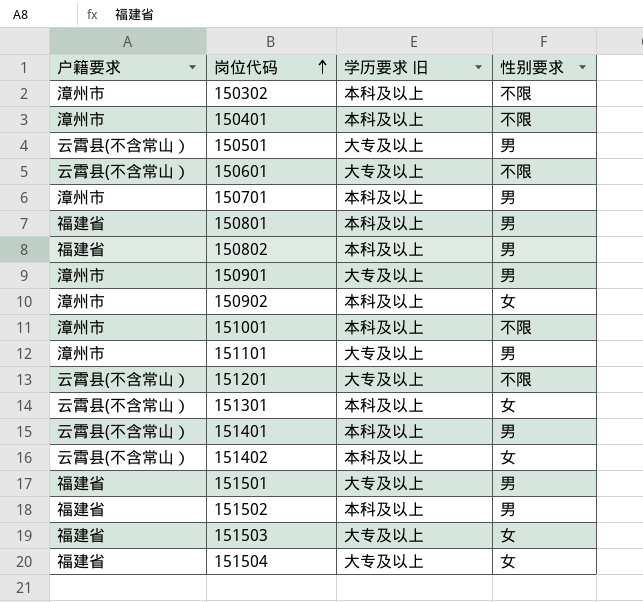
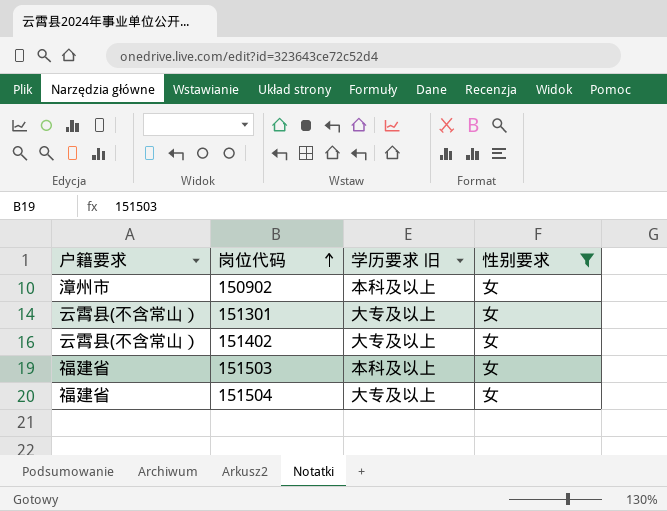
filter: none -> 性别要求 = 女
151301 | 学历要求 旧: 本科及以上 -> 大专及以上
151402 | 学历要求 旧: 本科及以上 -> 大专及以上
151503 | 学历要求 旧: 大专及以上 -> 本科及以上

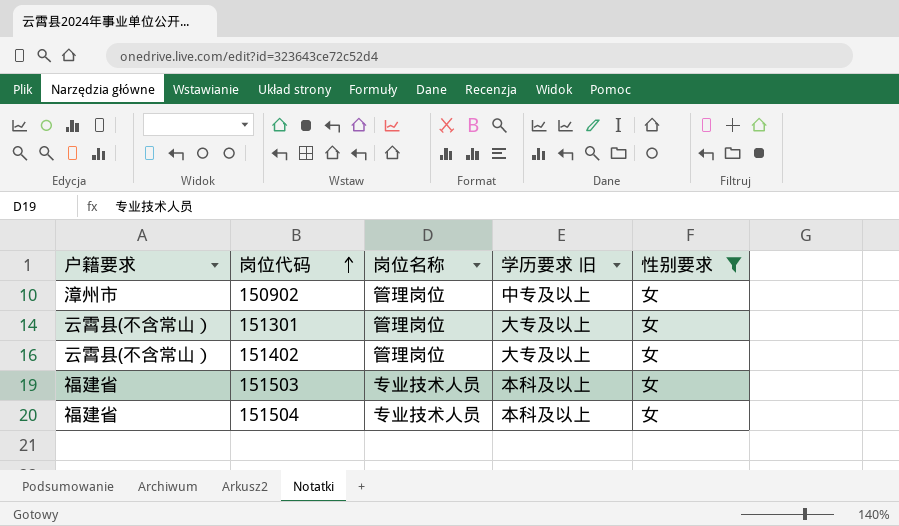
column 岗位名称 | position: none -> 3
150902 | 学历要求 旧: 本科及以上 -> 中专及以上
151504 | 学历要求 旧: 大专及以上 -> 本科及以上

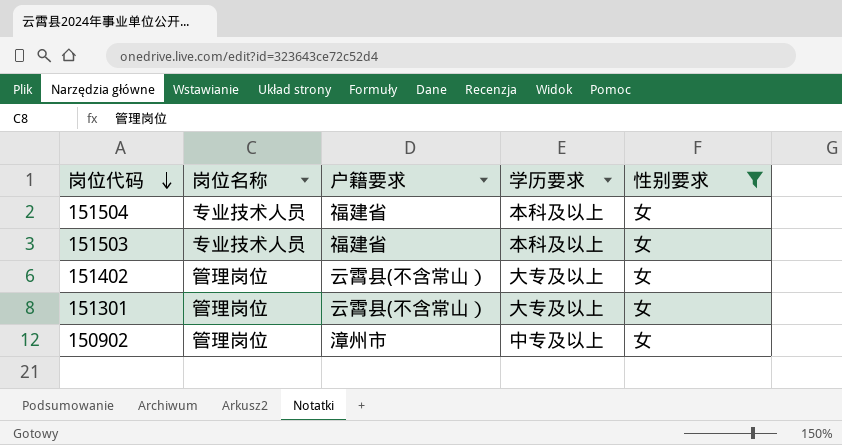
row order: 岗位代码 ascending -> 岗位代码 descending
column 户籍要求 | position: 1 -> 3
column name: 学历要求 旧 -> 学历要求

